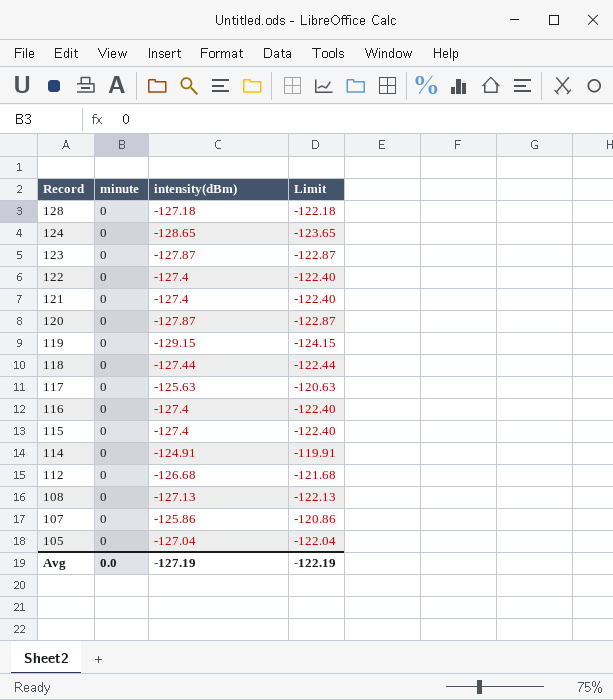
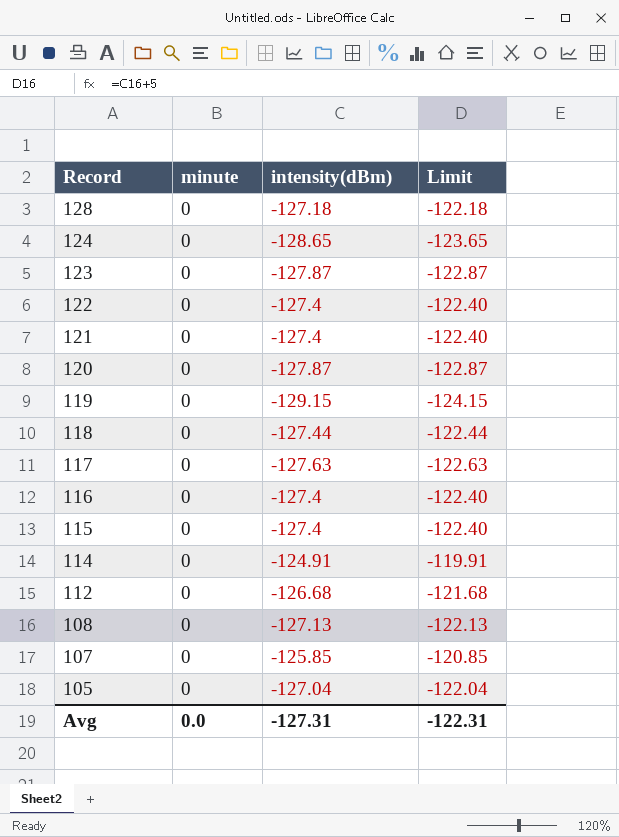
117 | intensity(dBm): -125.63 -> -127.63
117 | Limit: -120.63 -> -122.63
107 | intensity(dBm): -125.86 -> -125.85
107 | Limit: -120.86 -> -120.85
Avg | intensity(dBm): -127.19 -> -127.31
Avg | Limit: -122.19 -> -122.31

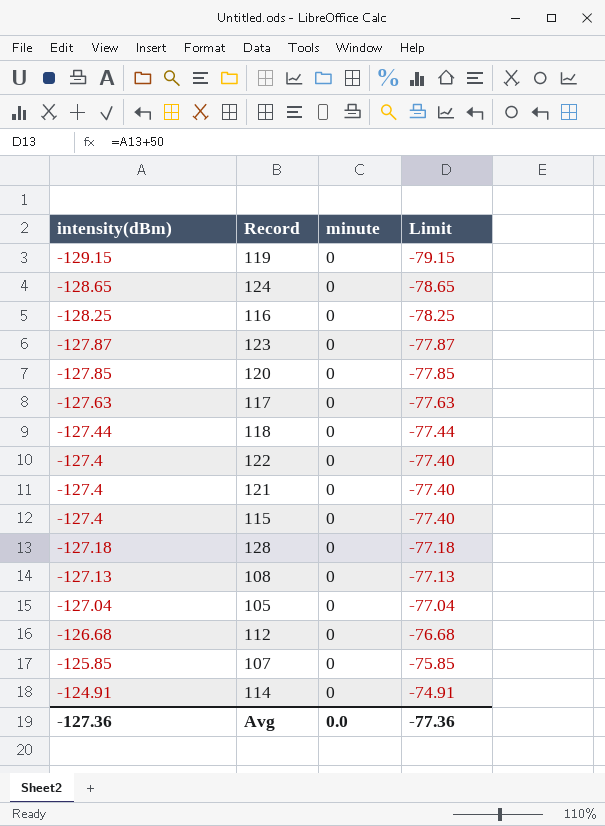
row order: Record descending -> intensity(dBm) ascending
column intensity(dBm) | position: 3 -> 1
column Limit | formula: [intensity(dBm)] + 5 -> [intensity(dBm)] + 50
116 | intensity(dBm): -127.4 -> -128.25
120 | intensity(dBm): -127.87 -> -127.85
Avg | intensity(dBm): -127.31 -> -127.36
Avg | Limit: -122.31 -> -77.36

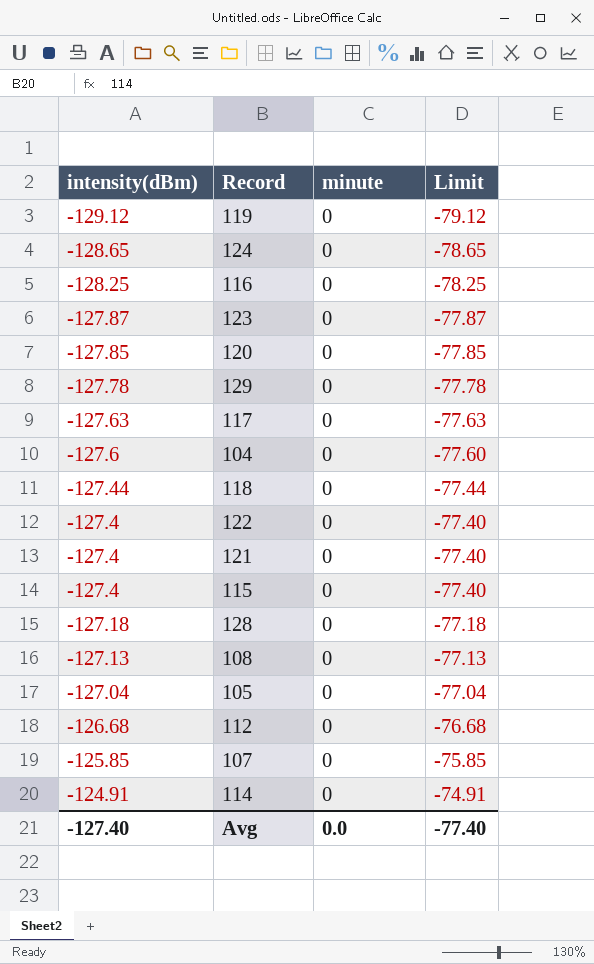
119 | intensity(dBm): -129.15 -> -129.12
119 | Limit: -79.15 -> -79.12
row 129: none -> -127.78 | 0 | -77.78
row 104: none -> -127.6 | 0 | -77.60
Avg | intensity(dBm): -127.36 -> -127.40
Avg | Limit: -77.36 -> -77.40

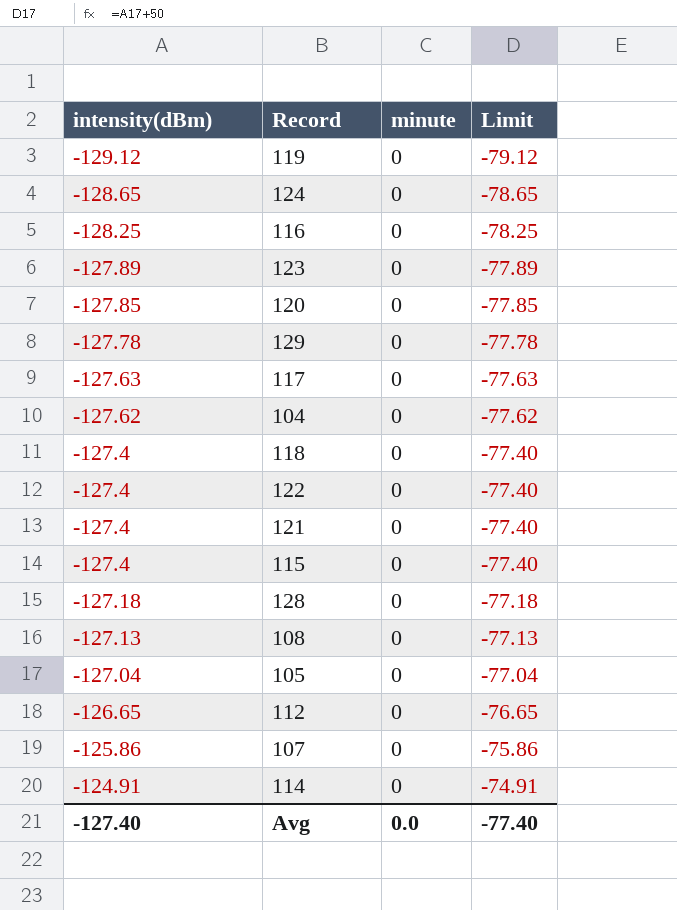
123 | intensity(dBm): -127.87 -> -127.89
123 | Limit: -77.87 -> -77.89
104 | intensity(dBm): -127.6 -> -127.62
104 | Limit: -77.60 -> -77.62
118 | intensity(dBm): -127.44 -> -127.4
118 | Limit: -77.44 -> -77.40
112 | intensity(dBm): -126.68 -> -126.65
112 | Limit: -76.68 -> -76.65
107 | intensity(dBm): -125.85 -> -125.86
107 | Limit: -75.85 -> -75.86

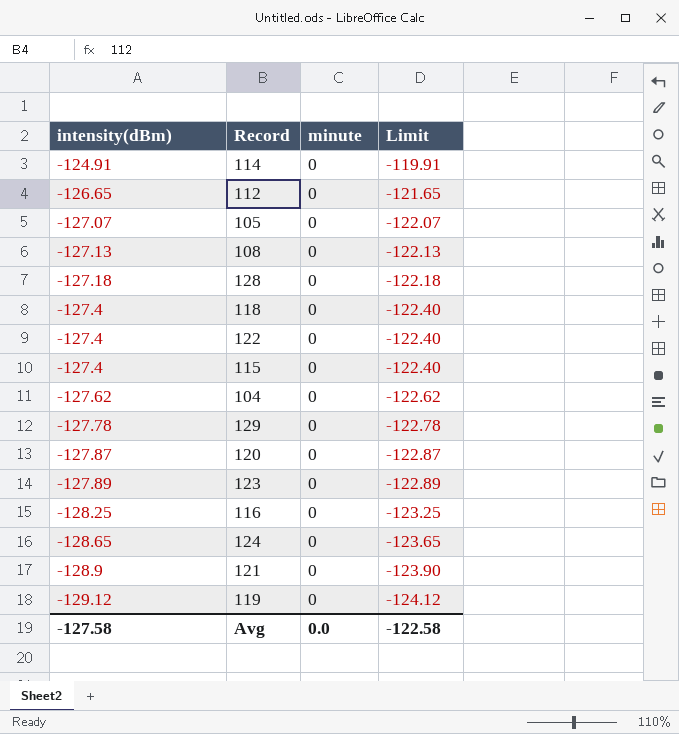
row order: intensity(dBm) ascending -> intensity(dBm) descending
column Limit | formula: [intensity(dBm)] + 50 -> [intensity(dBm)] + 5
row 117: -127.63 | 0 | -77.63 -> none
row 107: -125.86 | 0 | -75.86 -> none
105 | intensity(dBm): -127.04 -> -127.07
120 | intensity(dBm): -127.85 -> -127.87
121 | intensity(dBm): -127.4 -> -128.9
Avg | intensity(dBm): -127.40 -> -127.58
Avg | Limit: -77.40 -> -122.58

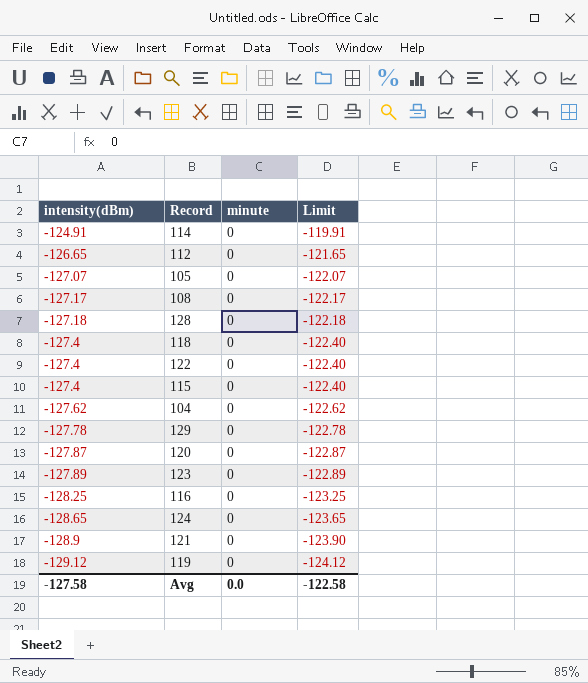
108 | intensity(dBm): -127.13 -> -127.17
108 | Limit: -122.13 -> -122.17

